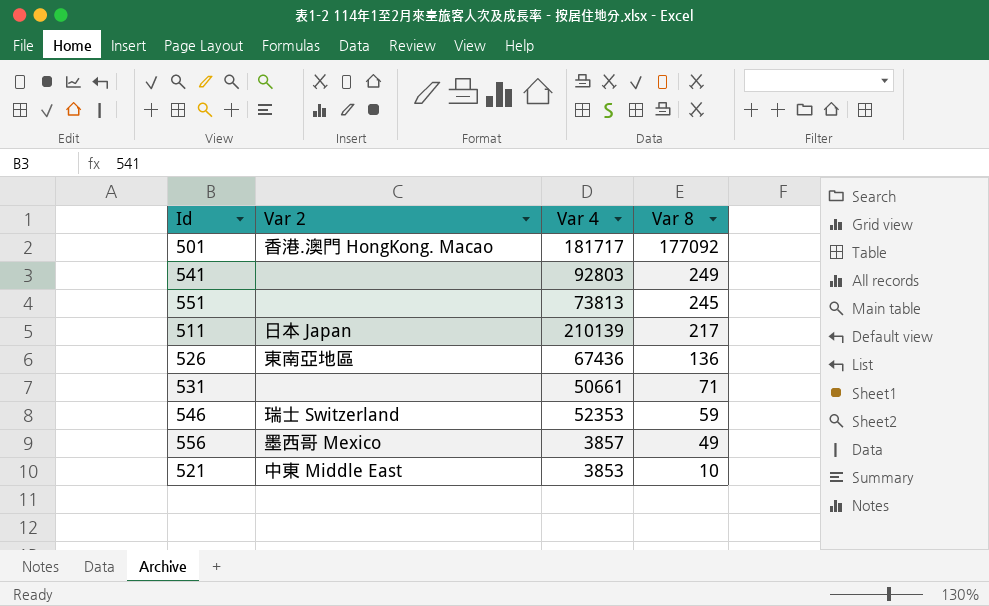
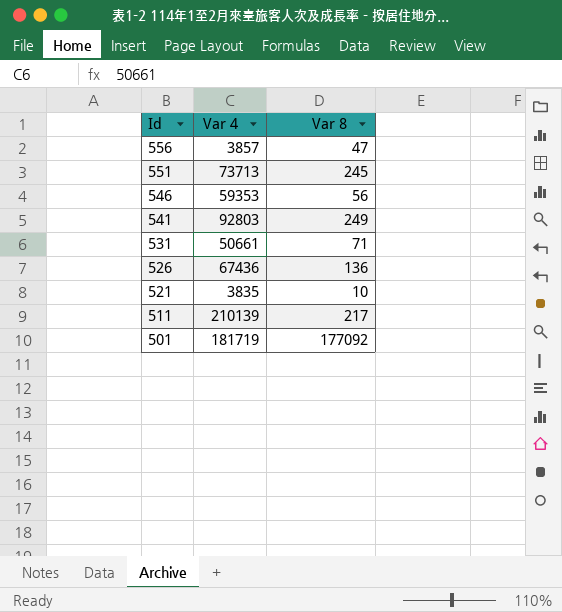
row order: Var 8 descending -> Id descending
column Var 2 | position: 2 -> none
556 | Var 8: 49 -> 47
551 | Var 4: 73813 -> 73713
546 | Var 4: 52353 -> 59353
546 | Var 8: 59 -> 56
521 | Var 4: 3853 -> 3835
501 | Var 4: 181717 -> 181719

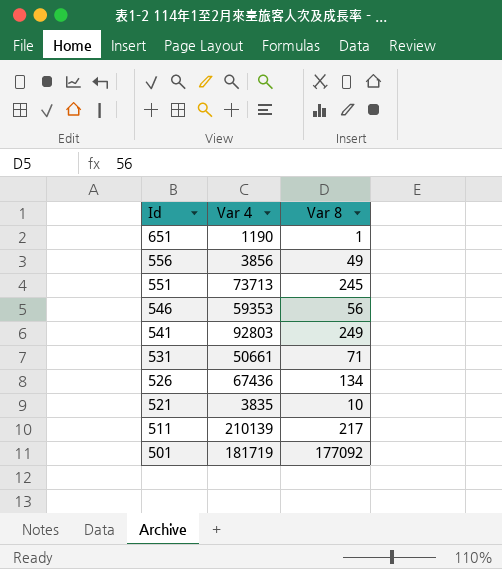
row 651: none -> 1190 | 1
556 | Var 4: 3857 -> 3856
556 | Var 8: 47 -> 49
526 | Var 8: 136 -> 134

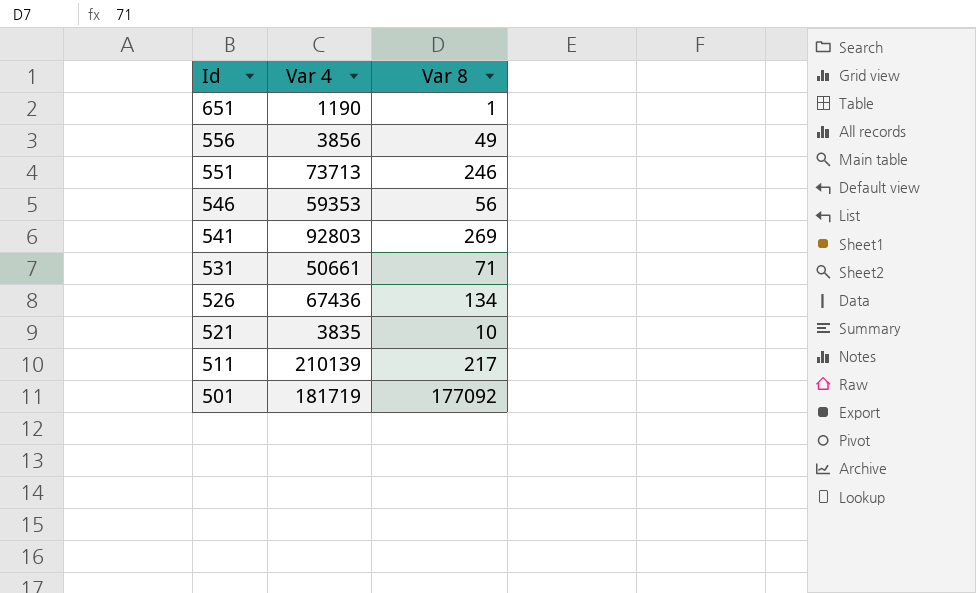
551 | Var 8: 245 -> 246
541 | Var 8: 249 -> 269

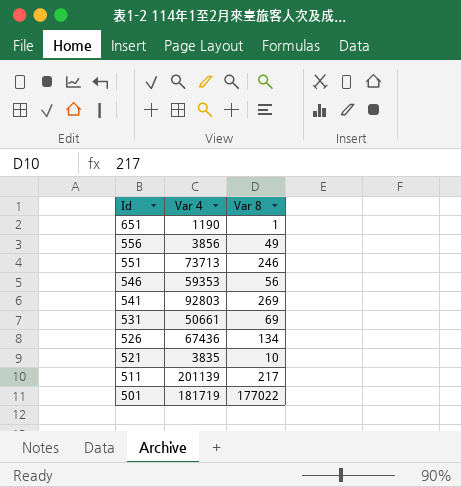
531 | Var 8: 71 -> 69
511 | Var 4: 210139 -> 201139
501 | Var 8: 177092 -> 177022

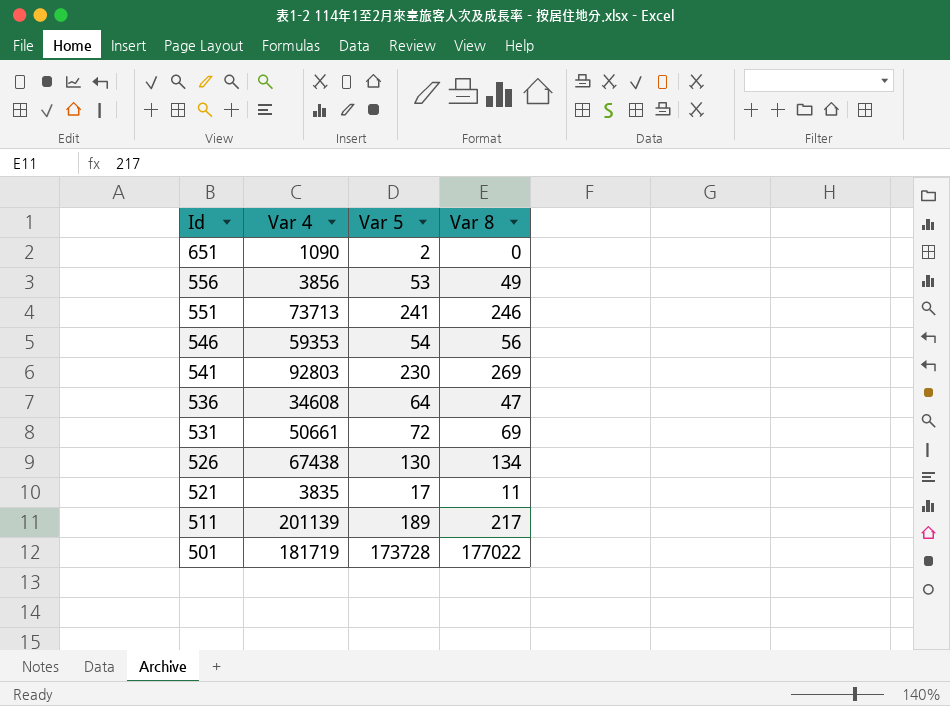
column Var 5 | position: none -> 3
651 | Var 4: 1190 -> 1090
651 | Var 8: 1 -> 0
row 536: none -> 34608 | 64 | 47
526 | Var 4: 67436 -> 67438
521 | Var 8: 10 -> 11

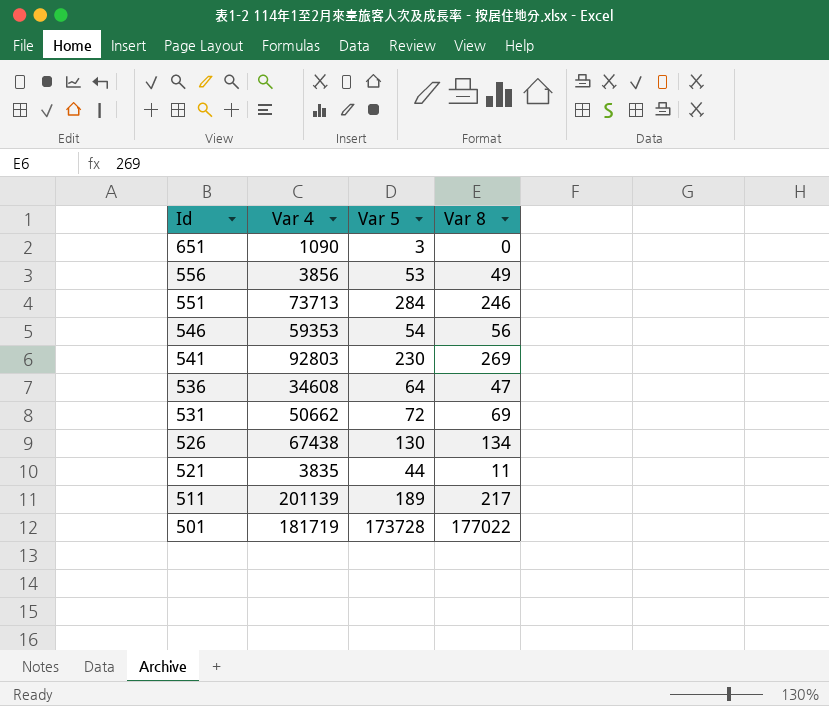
651 | Var 5: 2 -> 3
551 | Var 5: 241 -> 284
531 | Var 4: 50661 -> 50662
521 | Var 5: 17 -> 44

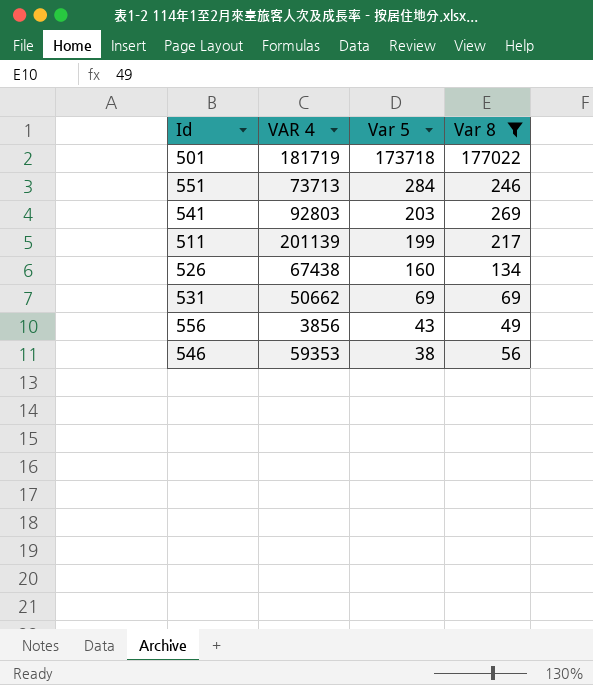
filter: none -> Var 8 >= 49
row order: Id descending -> Var 5 descending
column name: Var 4 -> VAR 4
501 | Var 5: 173728 -> 173718
541 | Var 5: 230 -> 203
511 | Var 5: 189 -> 199
526 | Var 5: 130 -> 160
531 | Var 5: 72 -> 69
556 | Var 5: 53 -> 43
546 | Var 5: 54 -> 38

